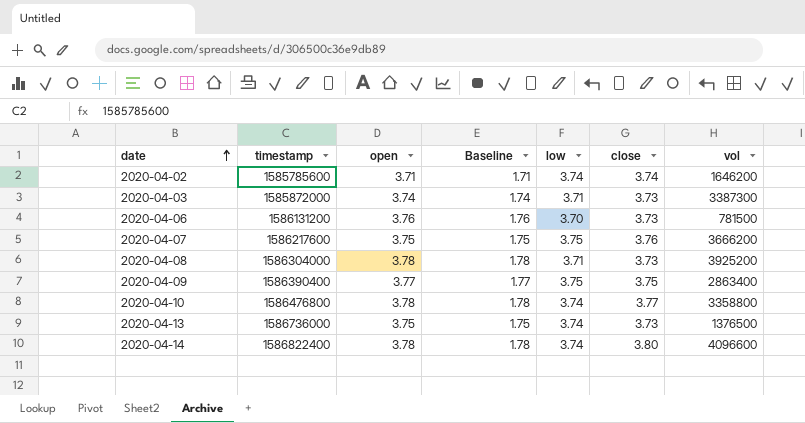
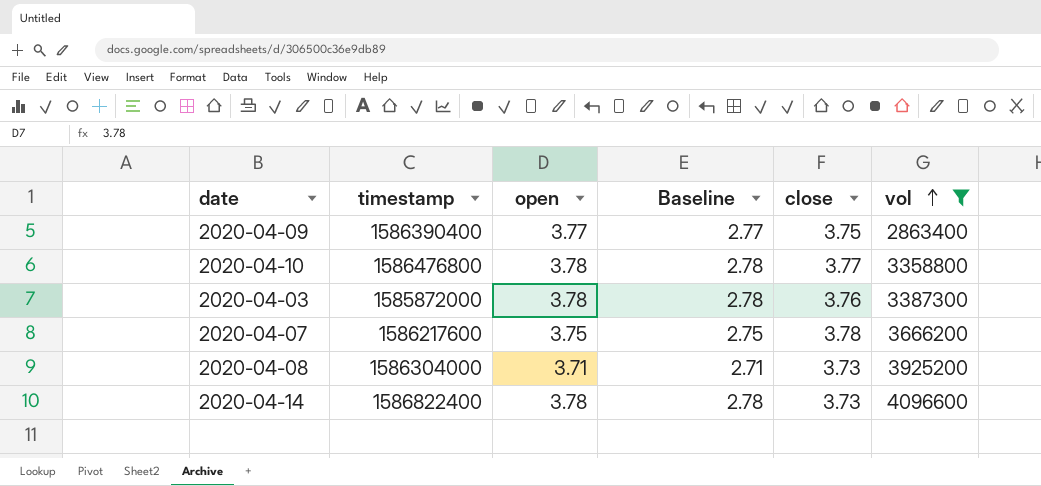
filter: none -> vol >= 2863400
row order: date ascending -> vol ascending
column low | position: 5 -> none
column Baseline | formula: [open] - 2 -> [open] - 1
2020-04-03 | open: 3.74 -> 3.78
2020-04-03 | close: 3.73 -> 3.76
2020-04-07 | close: 3.76 -> 3.78
2020-04-08 | open: 3.78 -> 3.71
2020-04-14 | close: 3.80 -> 3.73

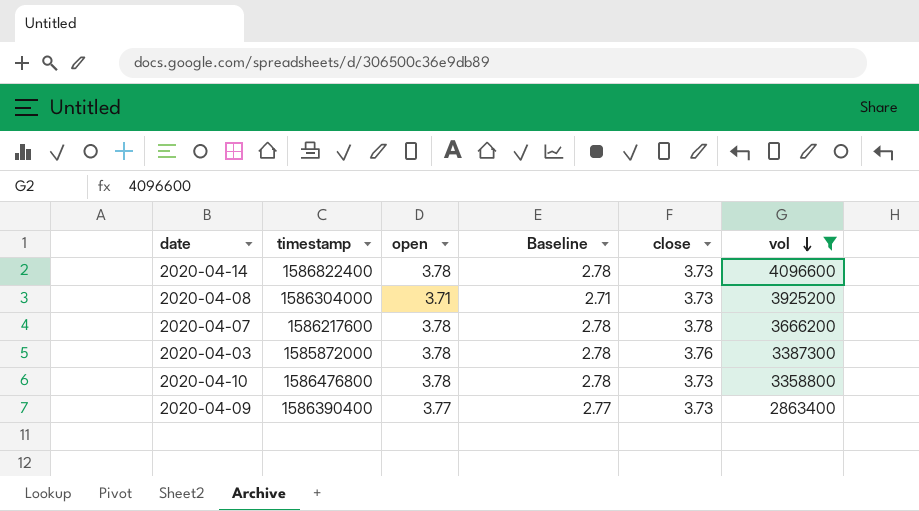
row order: vol ascending -> vol descending
2020-04-07 | open: 3.75 -> 3.78
2020-04-07 | Baseline: 2.75 -> 2.78
2020-04-10 | close: 3.77 -> 3.73
2020-04-09 | close: 3.75 -> 3.73

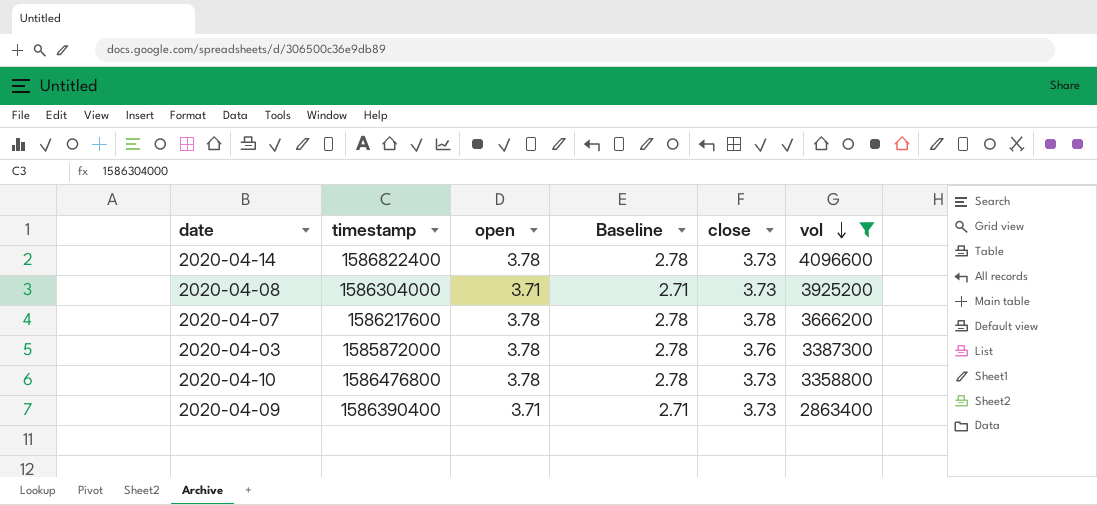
2020-04-09 | open: 3.77 -> 3.71
2020-04-09 | Baseline: 2.77 -> 2.71

